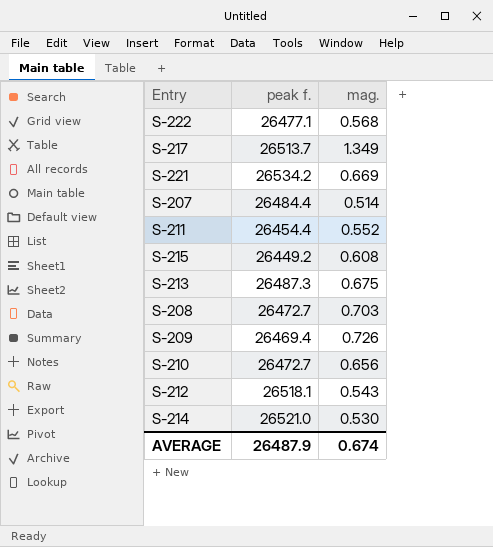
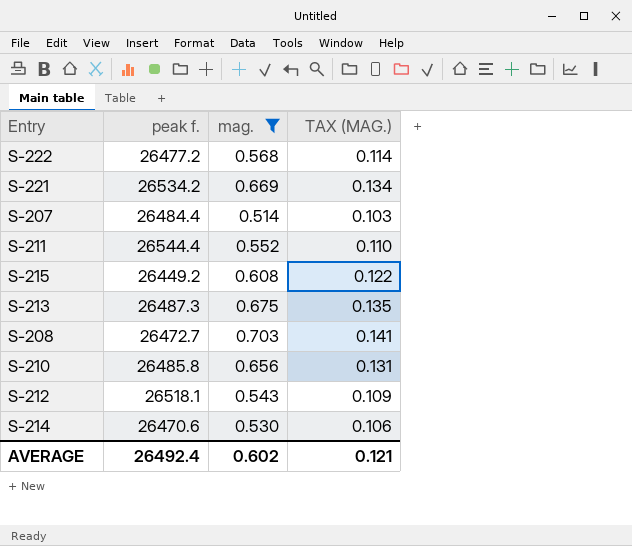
filter: none -> mag. <= 0.703
column TAX (MAG.) | formula: none -> [mag.] * 0.2
S-222 | peak f.: 26477.1 -> 26477.2
S-211 | peak f.: 26454.4 -> 26544.4
S-210 | peak f.: 26472.7 -> 26485.8
S-214 | peak f.: 26521.0 -> 26470.6
AVERAGE | peak f.: 26487.9 -> 26492.4
AVERAGE | mag.: 0.674 -> 0.602

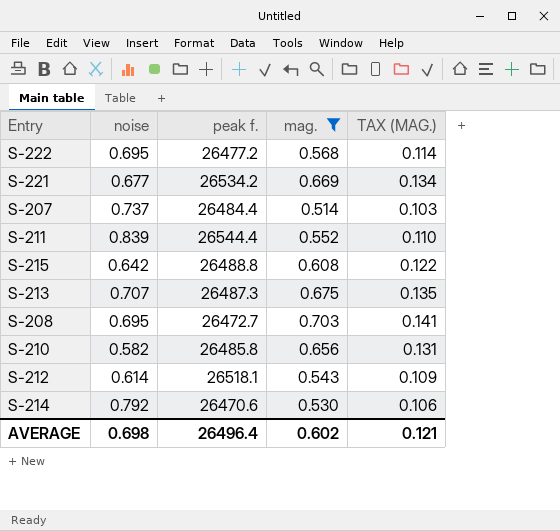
column noise | position: none -> 2
S-215 | peak f.: 26449.2 -> 26488.8
AVERAGE | peak f.: 26492.4 -> 26496.4

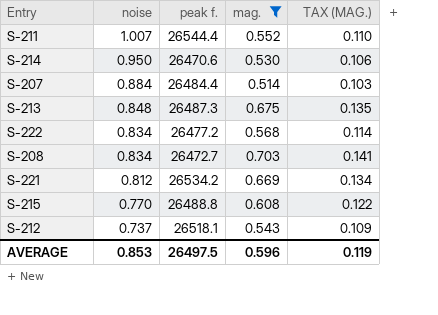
row order: none -> noise descending
row S-210: 0.582 | 26485.8 | 0.656 | 0.131 -> none
S-211 | noise: 0.839 -> 1.007
S-214 | noise: 0.792 -> 0.950
S-207 | noise: 0.737 -> 0.884
S-213 | noise: 0.707 -> 0.848
S-222 | noise: 0.695 -> 0.834
S-208 | noise: 0.695 -> 0.834
S-221 | noise: 0.677 -> 0.812
S-215 | noise: 0.642 -> 0.770
S-212 | noise: 0.614 -> 0.737
AVERAGE | noise: 0.698 -> 0.853
AVERAGE | peak f.: 26496.4 -> 26497.5
AVERAGE | mag.: 0.602 -> 0.596
AVERAGE | TAX (MAG.): 0.121 -> 0.119

